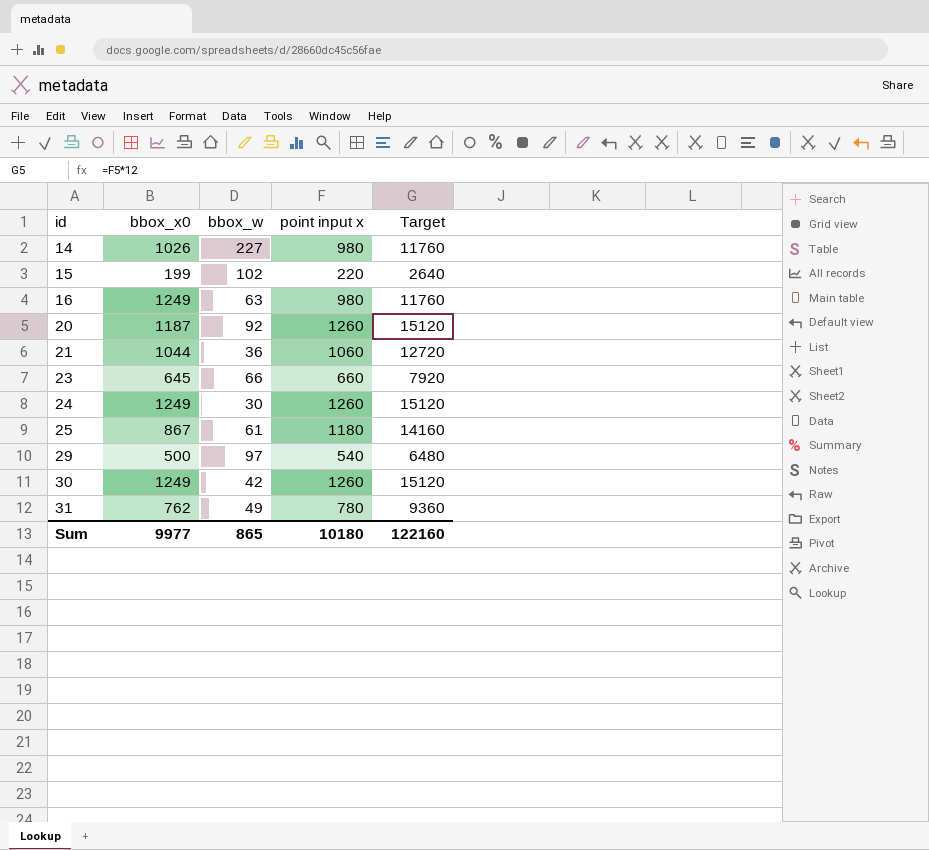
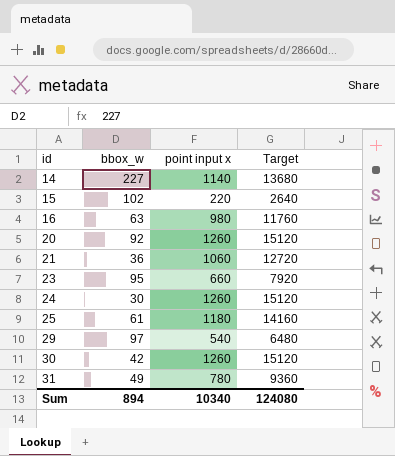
column bbox_x0 | position: 2 -> none
14 | point input x: 980 -> 1140
14 | Target: 11760 -> 13680
23 | bbox_w: 66 -> 95
Sum | bbox_w: 865 -> 894
Sum | point input x: 10180 -> 10340
Sum | Target: 122160 -> 124080

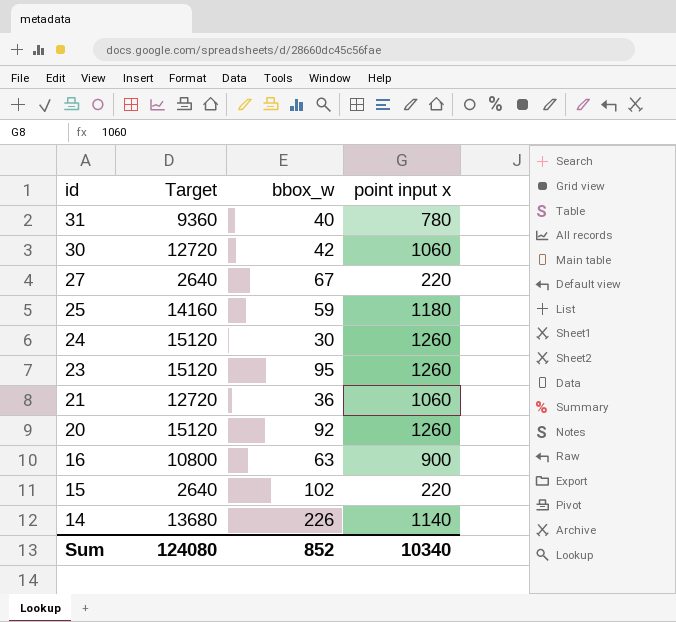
row order: id ascending -> id descending
column Target | position: 4 -> 2
row 29: 97 | 540 | 6480 -> none
31 | bbox_w: 49 -> 40
30 | Target: 15120 -> 12720
30 | point input x: 1260 -> 1060
row 27: none -> 2640 | 67 | 220
25 | bbox_w: 61 -> 59
23 | Target: 7920 -> 15120
23 | point input x: 660 -> 1260
16 | Target: 11760 -> 10800
16 | point input x: 980 -> 900
14 | bbox_w: 227 -> 226
Sum | bbox_w: 894 -> 852

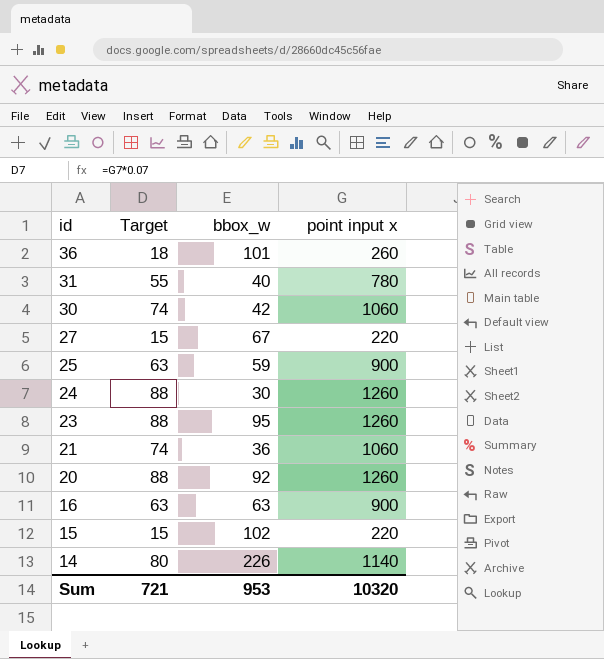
column Target | formula: [point input x] * 12 -> [point input x] * 0.07
row 36: none -> 18 | 101 | 260
25 | point input x: 1180 -> 900
Sum | Target: 124080 -> 721
Sum | bbox_w: 852 -> 953
Sum | point input x: 10340 -> 10320

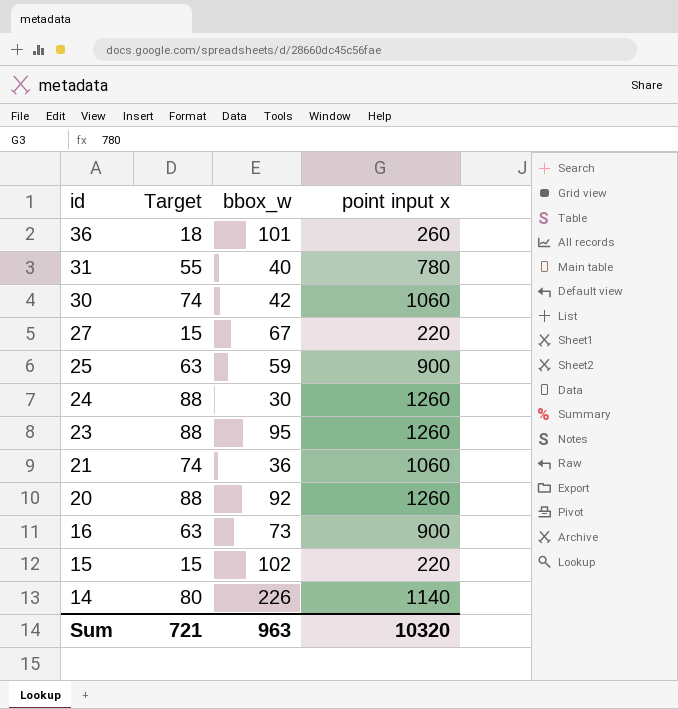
16 | bbox_w: 63 -> 73
Sum | bbox_w: 953 -> 963

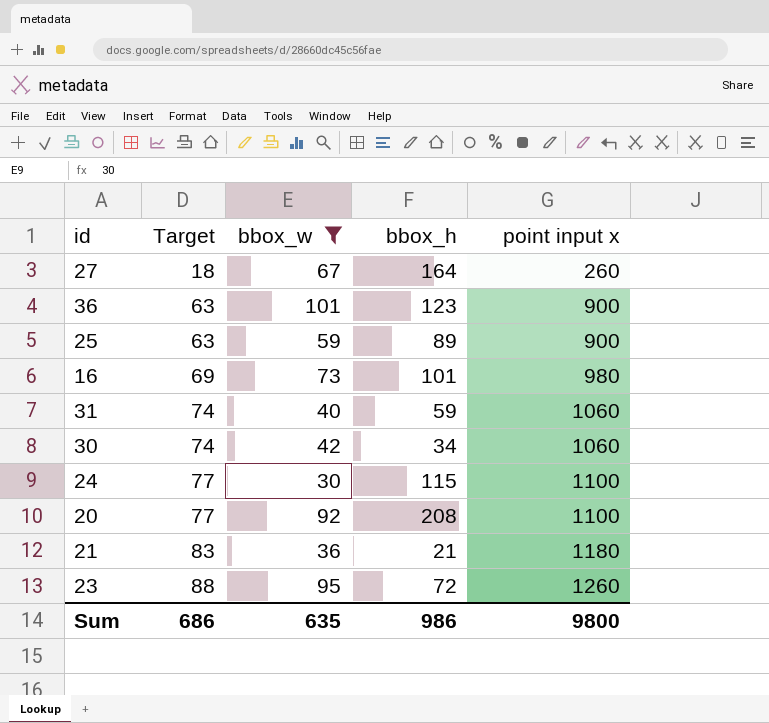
filter: none -> bbox_w <= 101
row order: id descending -> Target ascending
column bbox_h | position: none -> 4
27 | Target: 15 -> 18
27 | point input x: 220 -> 260
36 | Target: 18 -> 63
36 | point input x: 260 -> 900
16 | Target: 63 -> 69
16 | point input x: 900 -> 980
31 | Target: 55 -> 74
31 | point input x: 780 -> 1060
24 | Target: 88 -> 77
24 | point input x: 1260 -> 1100
20 | Target: 88 -> 77
20 | point input x: 1260 -> 1100
21 | Target: 74 -> 83
21 | point input x: 1060 -> 1180
Sum | Target: 721 -> 686
Sum | bbox_w: 963 -> 635
Sum | point input x: 10320 -> 9800

